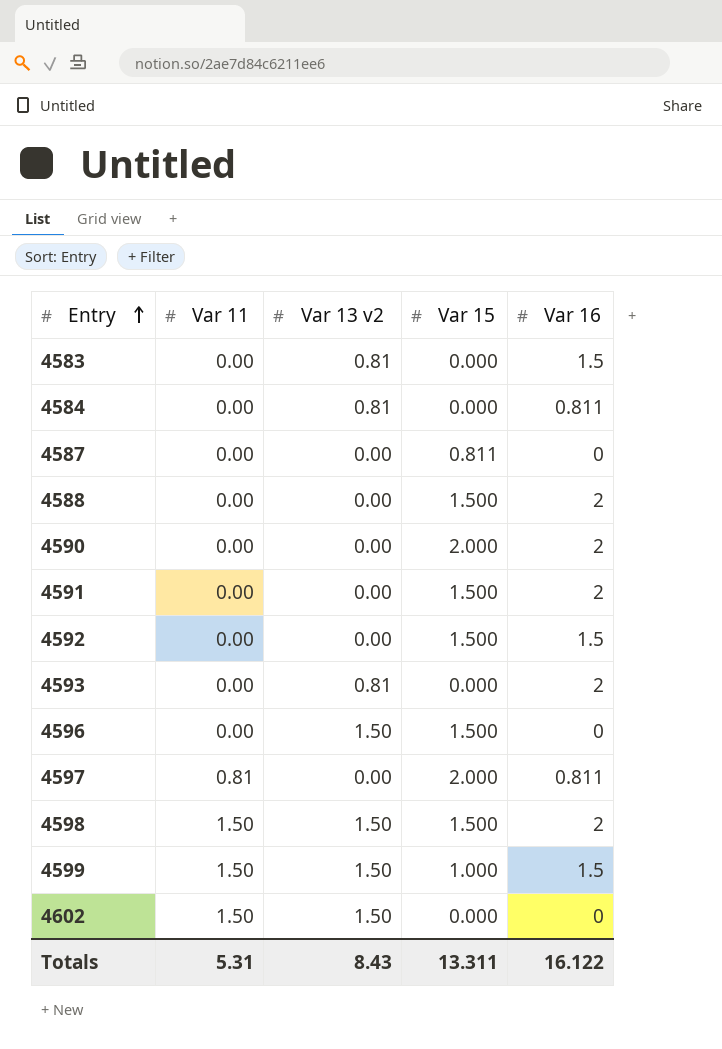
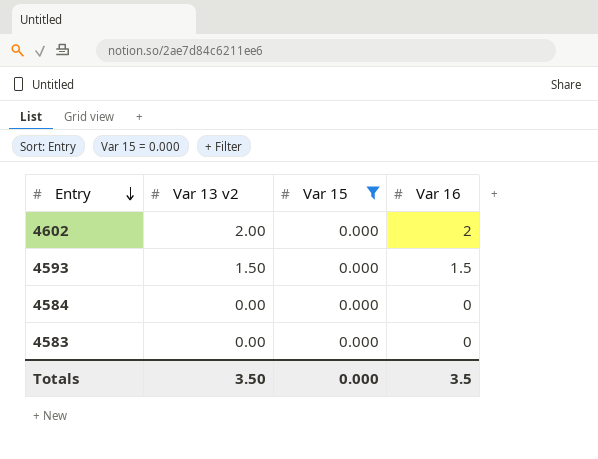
filter: none -> Var 15 = 0.000
row order: Entry ascending -> Entry descending
column Var 11 | position: 2 -> none
4602 | Var 13 v2: 1.50 -> 2.00
4602 | Var 16: 0 -> 2
4593 | Var 13 v2: 0.81 -> 1.50
4593 | Var 16: 2 -> 1.5
4584 | Var 13 v2: 0.81 -> 0.00
4584 | Var 16: 0.811 -> 0
4583 | Var 13 v2: 0.81 -> 0.00
4583 | Var 16: 1.5 -> 0
Totals | Var 13 v2: 8.43 -> 3.50
Totals | Var 15: 13.311 -> 0.000
Totals | Var 16: 16.122 -> 3.5

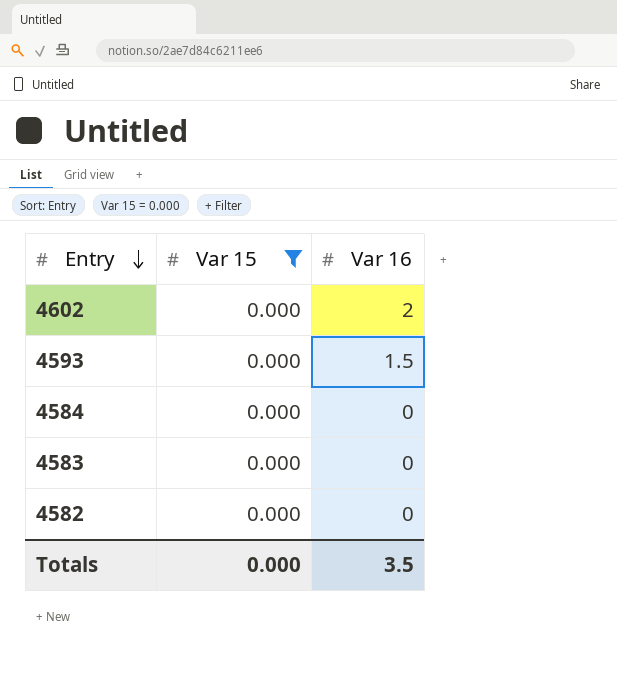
column Var 13 v2 | position: 2 -> none
row 4582: none -> 0.000 | 0

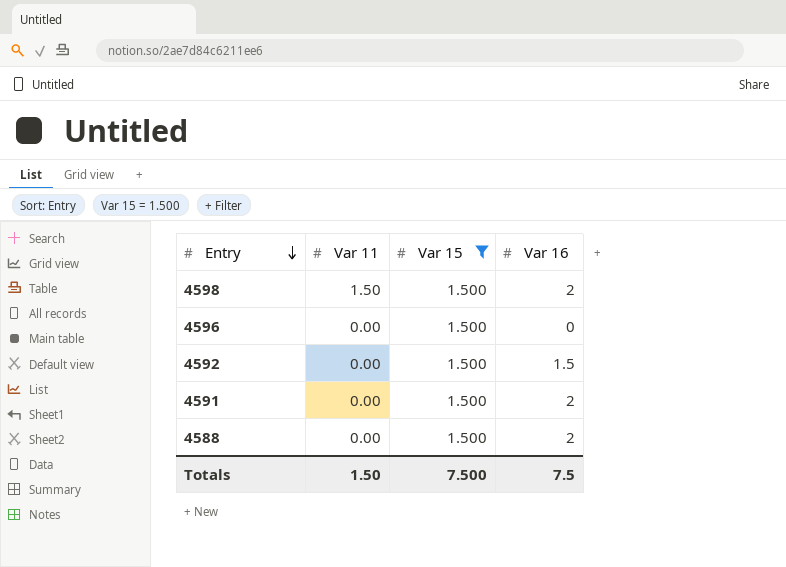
filter: Var 15 = 0.000 -> Var 15 = 1.500
column Var 11 | position: none -> 2
Totals | Var 15: 0.000 -> 7.500
Totals | Var 16: 3.5 -> 7.5

